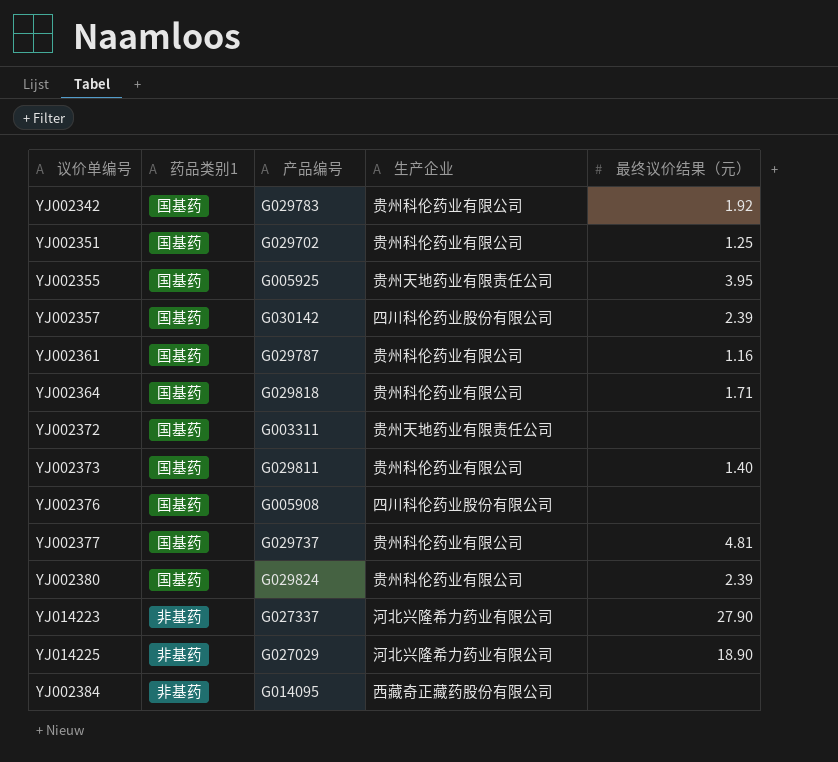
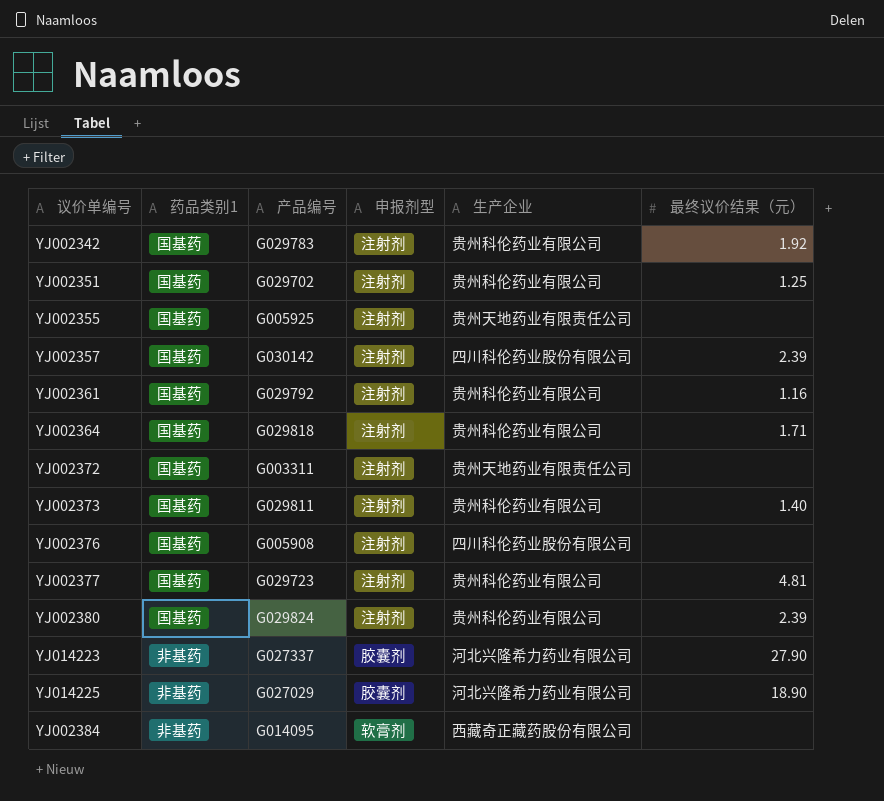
column 申报剂型 | position: none -> 4
YJ002355 | 最终议价结果（元）: 3.95 -> none
YJ002361 | 产品编号: G029787 -> G029792
YJ002377 | 产品编号: G029737 -> G029723

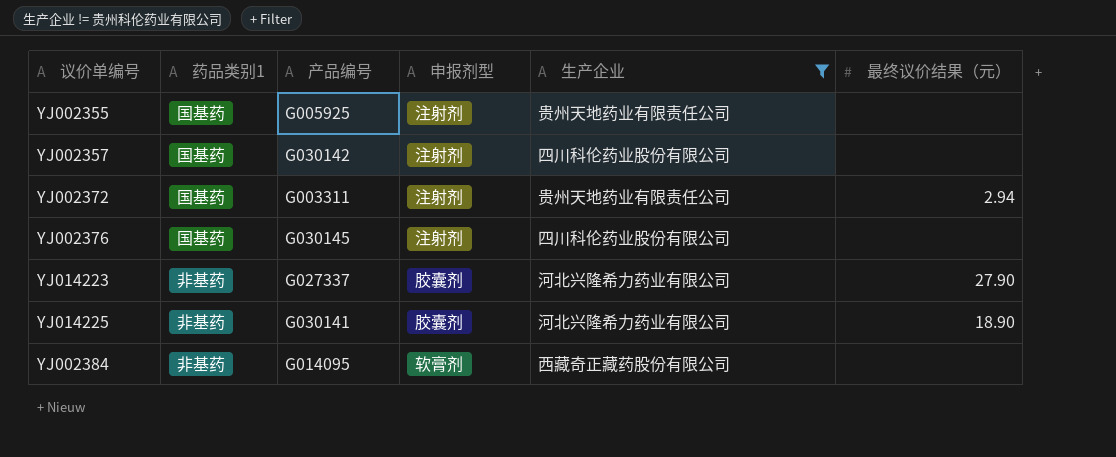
filter: none -> 生产企业 != 贵州科伦药业有限公司
YJ002357 | 最终议价结果（元）: 2.39 -> none
YJ002372 | 最终议价结果（元）: none -> 2.94
YJ002376 | 产品编号: G005908 -> G030145
YJ014225 | 产品编号: G027029 -> G030141

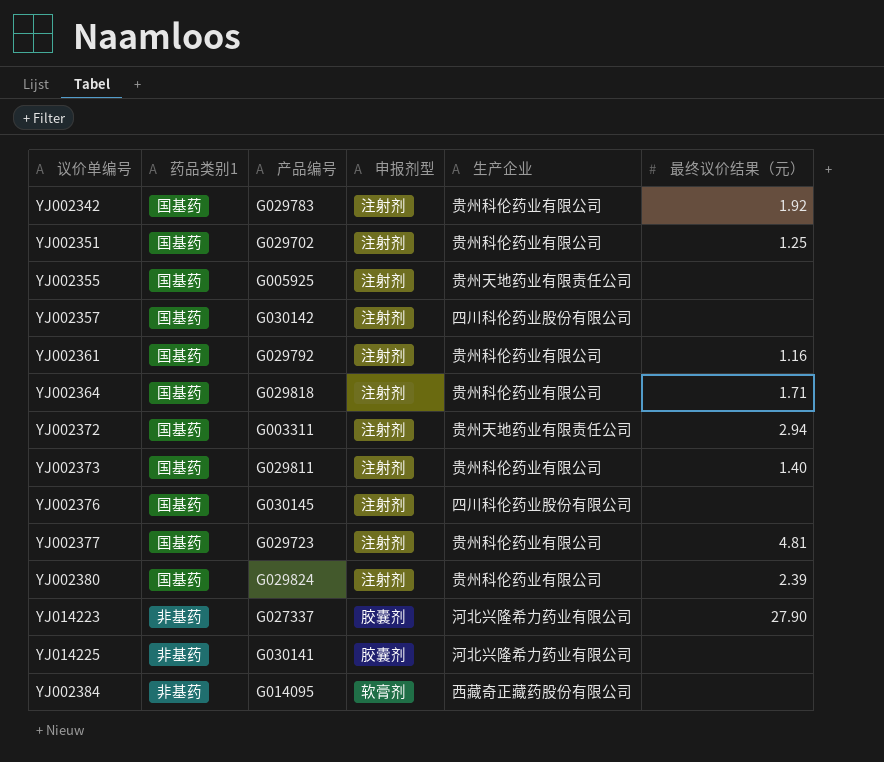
filter: 生产企业 != 贵州科伦药业有限公司 -> none
YJ014225 | 最终议价结果（元）: 18.90 -> none

